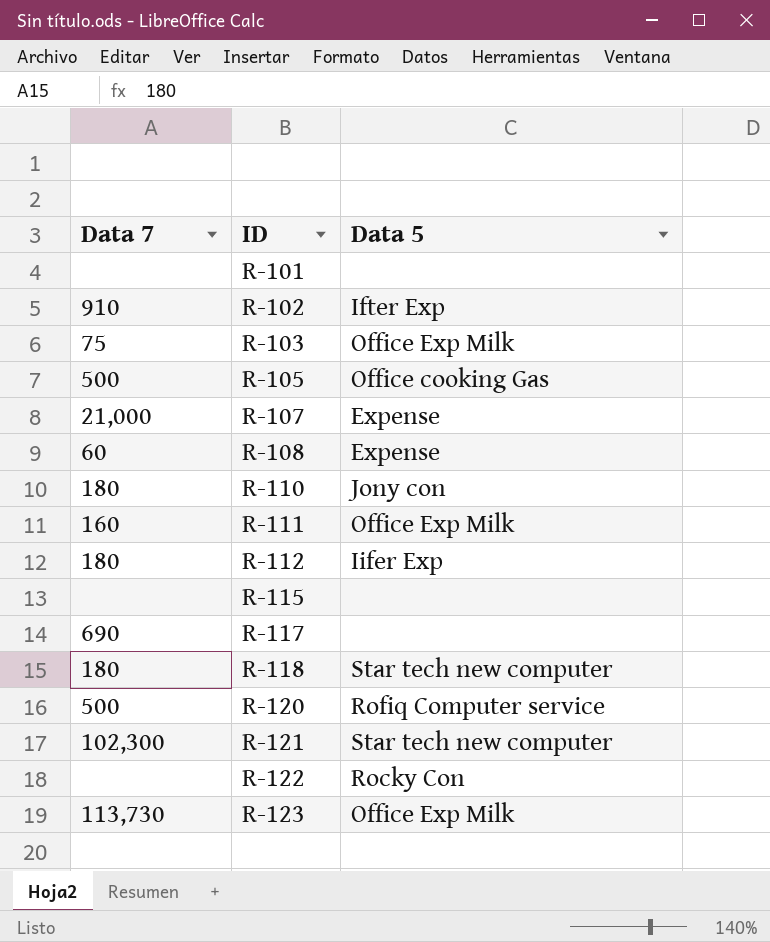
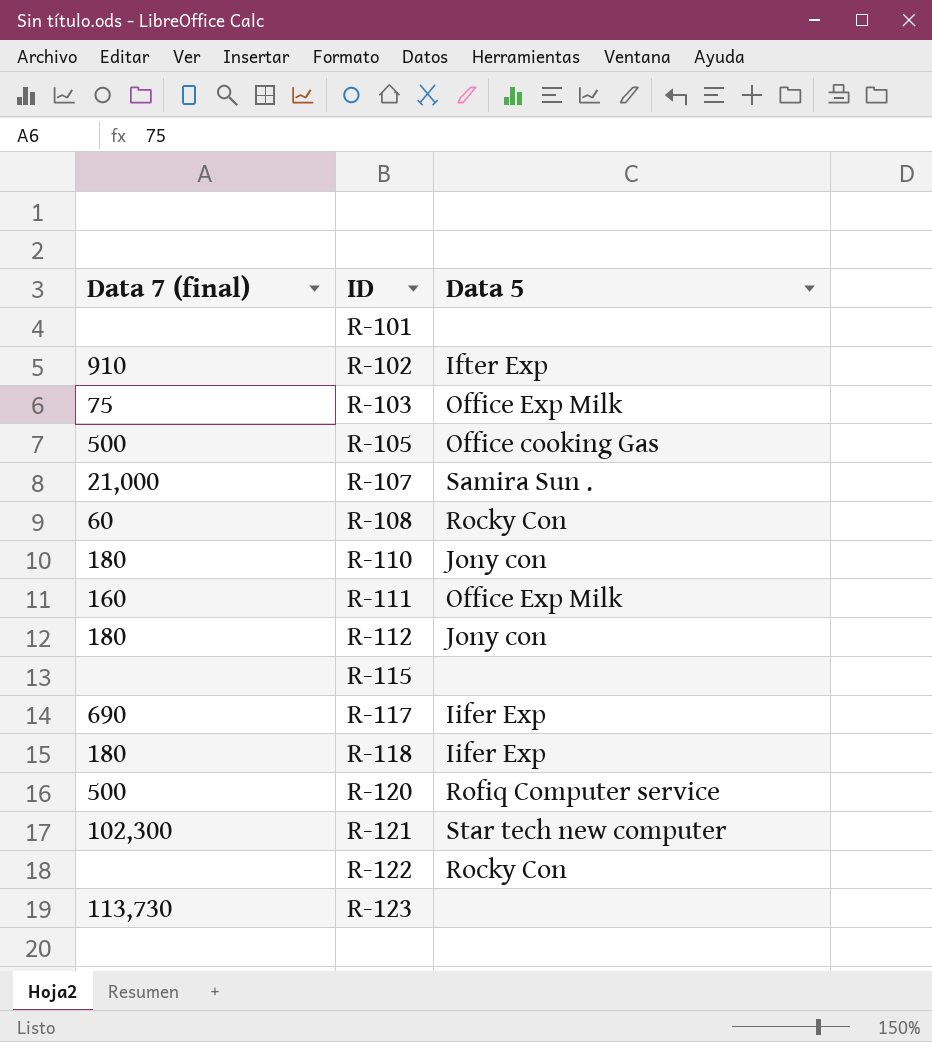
column name: Data 7 -> Data 7 (final)
R-107 | Data 5: Expense -> Samira Sun .
R-108 | Data 5: Expense -> Rocky Con
R-112 | Data 5: Iifer Exp -> Jony con
R-117 | Data 5: none -> Iifer Exp
R-118 | Data 5: Star tech new computer -> Iifer Exp
R-123 | Data 5: Office Exp Milk -> none

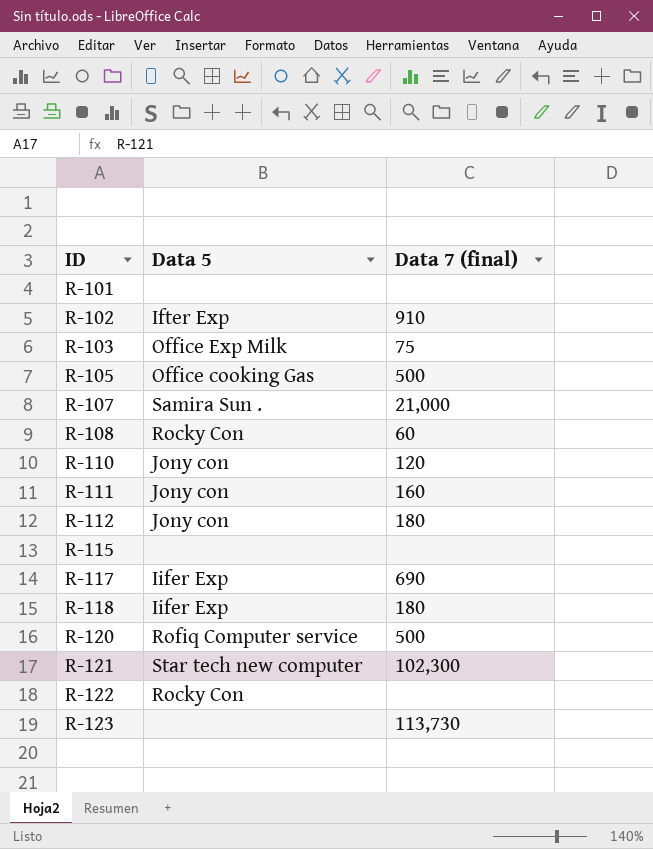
column Data 7 (final) | position: 1 -> 3
R-110 | Data 7 (final): 180 -> 120
R-111 | Data 5: Office Exp Milk -> Jony con

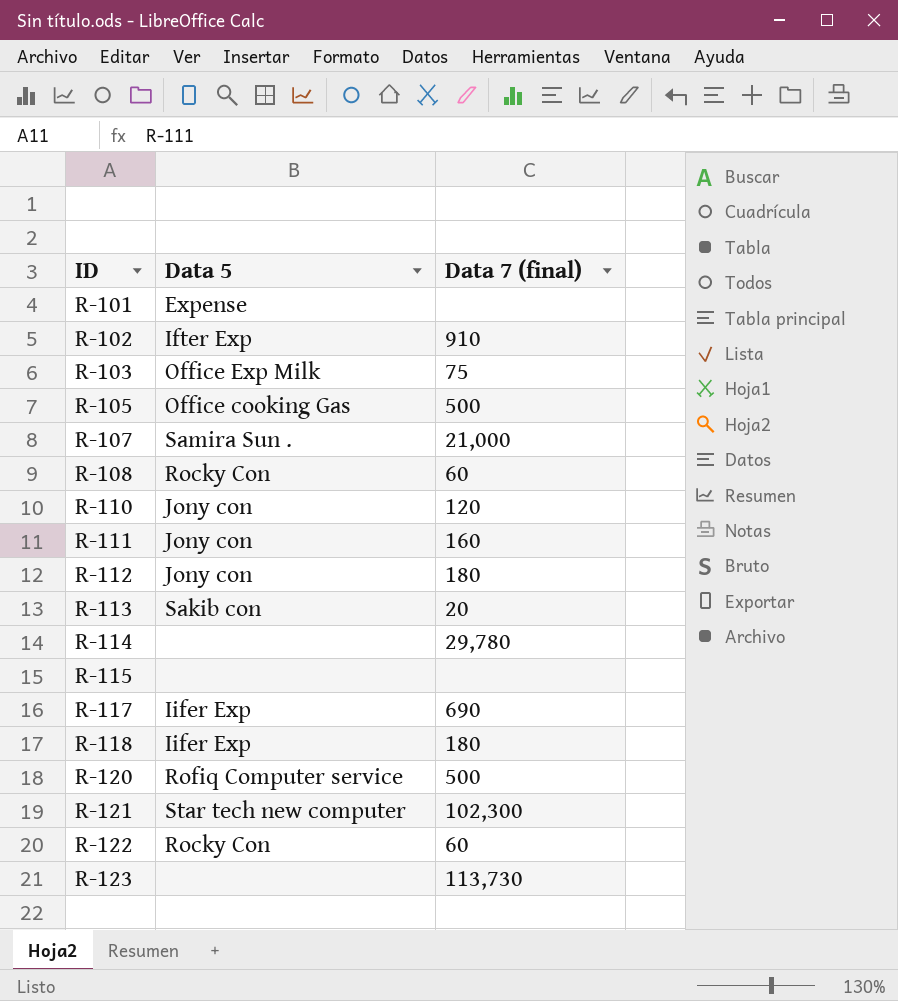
R-101 | Data 5: none -> Expense
row R-113: none -> Sakib con | 20
row R-114: none -> none | 29,780
R-122 | Data 7 (final): none -> 60

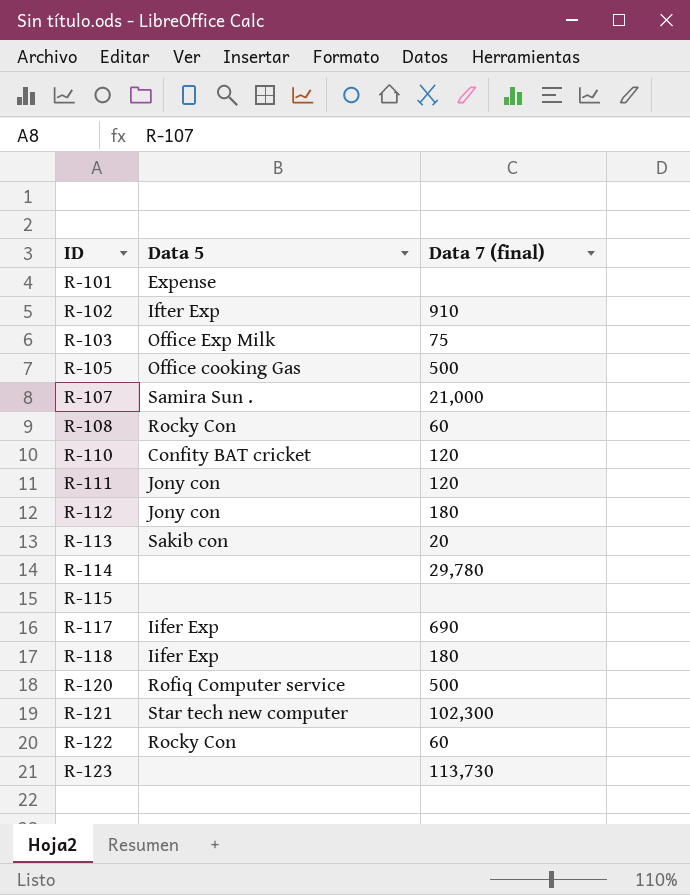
R-110 | Data 5: Jony con -> Confity BAT cricket
R-111 | Data 7 (final): 160 -> 120

